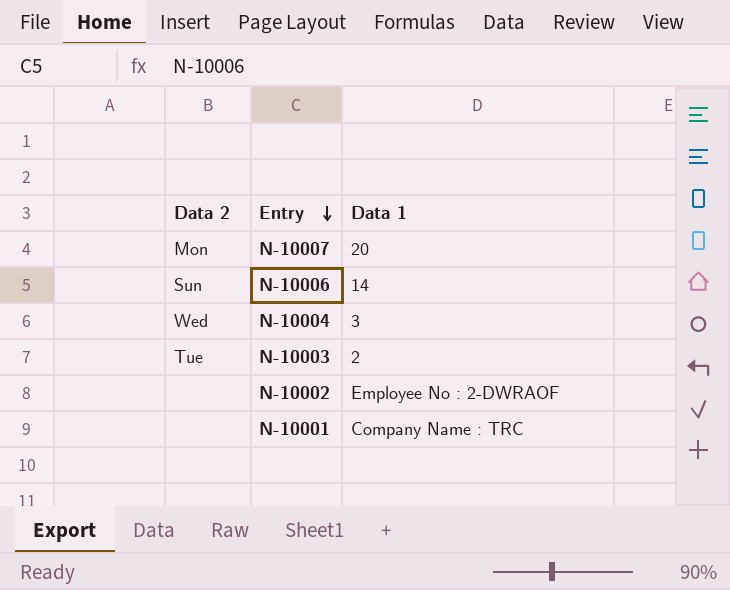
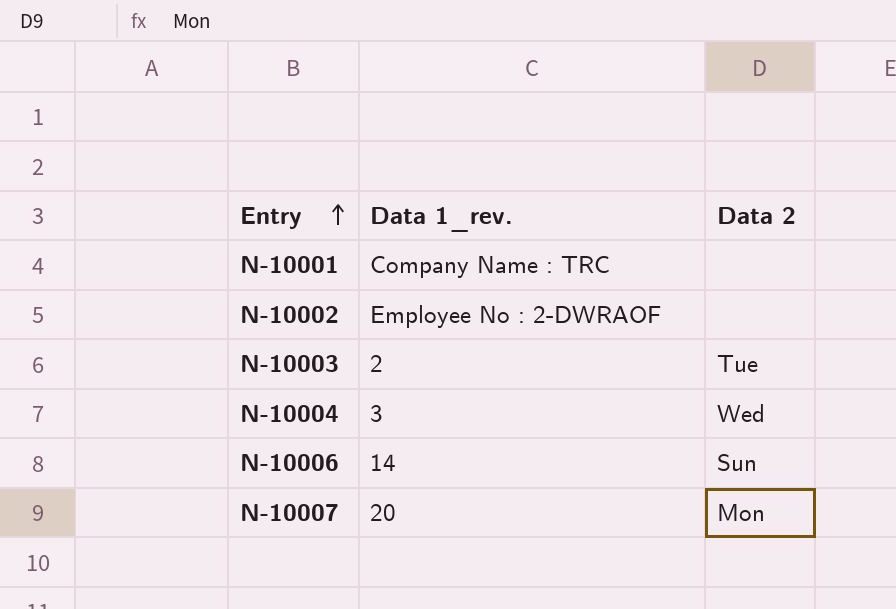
row order: Entry descending -> Entry ascending
column name: Data 1 -> Data 1_rev.
column Data 2 | position: 1 -> 3

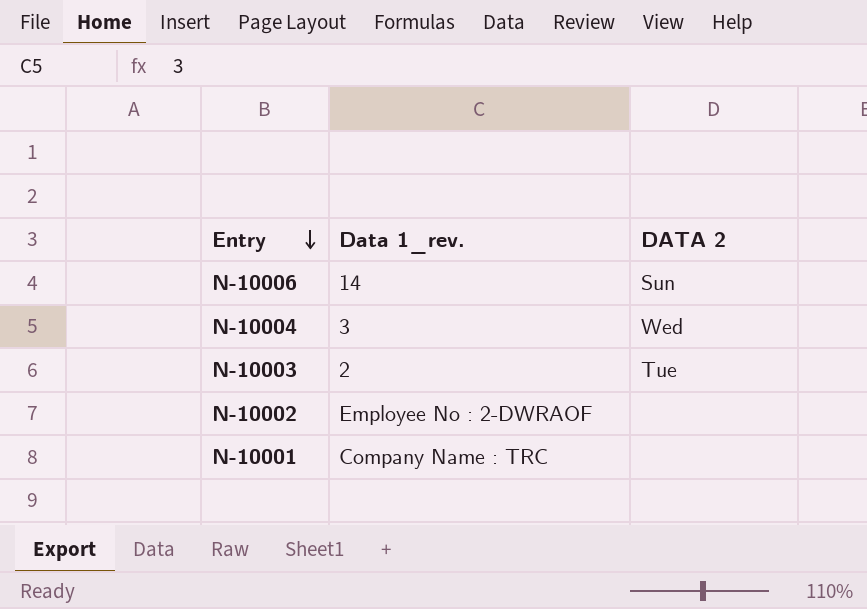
row order: Entry ascending -> Entry descending
column name: Data 2 -> DATA 2
row N-10007: 20 | Mon -> none

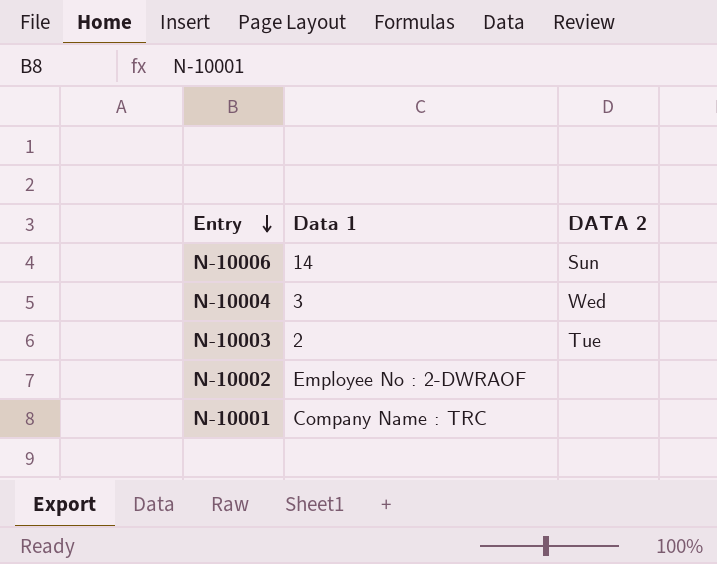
column name: Data 1_rev. -> Data 1

